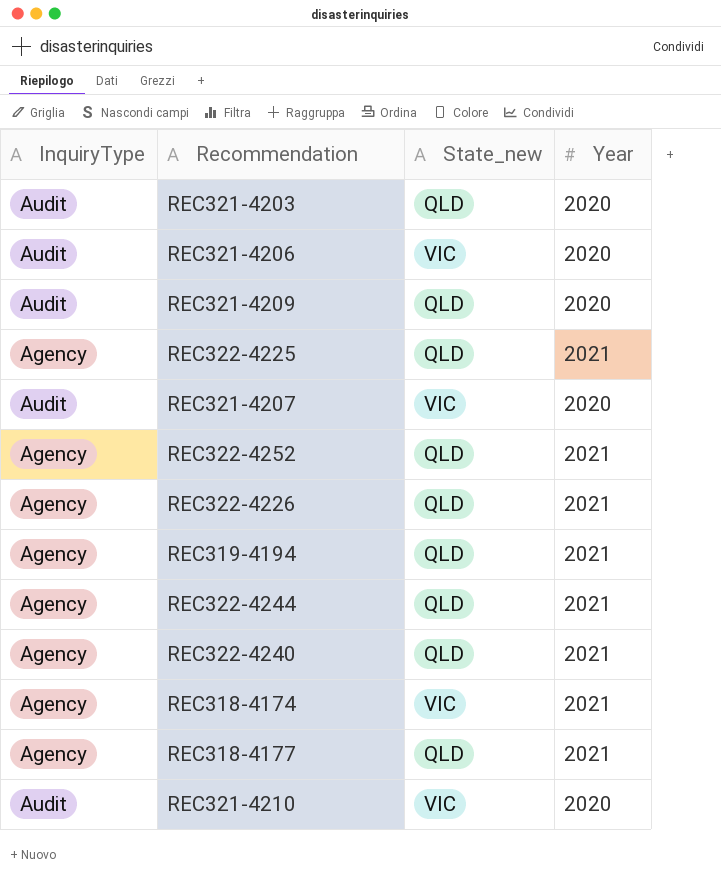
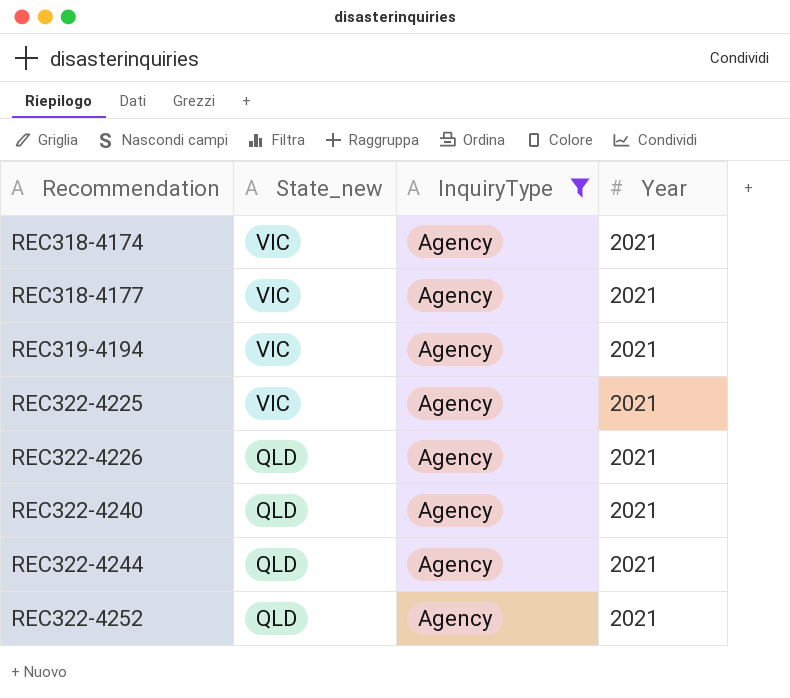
filter: none -> InquiryType = Agency
row order: none -> Recommendation ascending
column InquiryType | position: 1 -> 3
REC318-4177 | State_new: QLD -> VIC
REC319-4194 | State_new: QLD -> VIC
REC322-4225 | State_new: QLD -> VIC

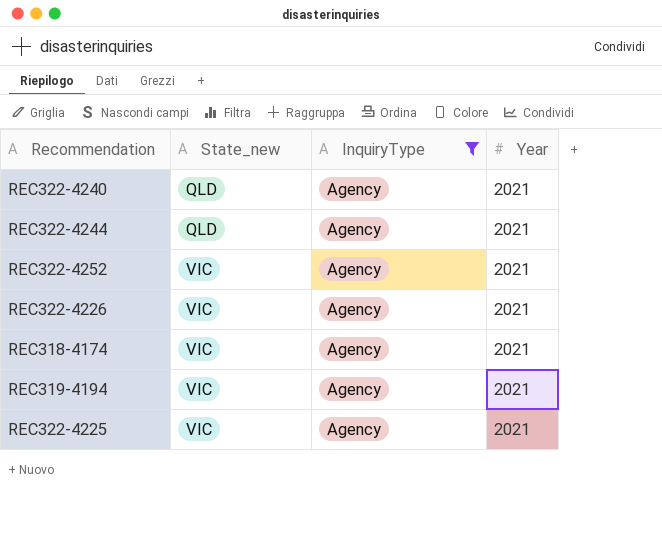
row order: Recommendation ascending -> State_new ascending
row REC318-4177: VIC | Agency | 2021 -> none
REC322-4252 | State_new: QLD -> VIC
REC322-4226 | State_new: QLD -> VIC

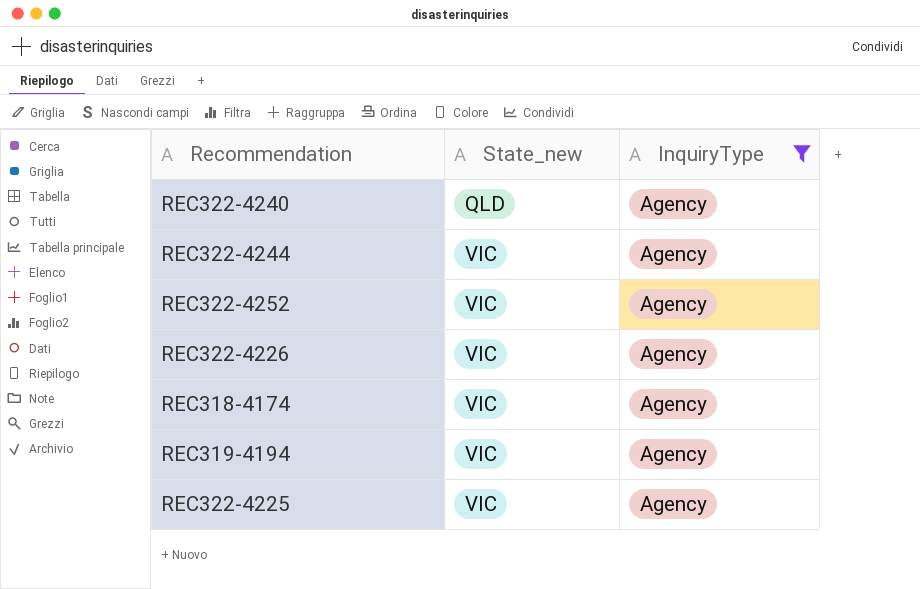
column Year | position: 4 -> none
REC322-4244 | State_new: QLD -> VIC

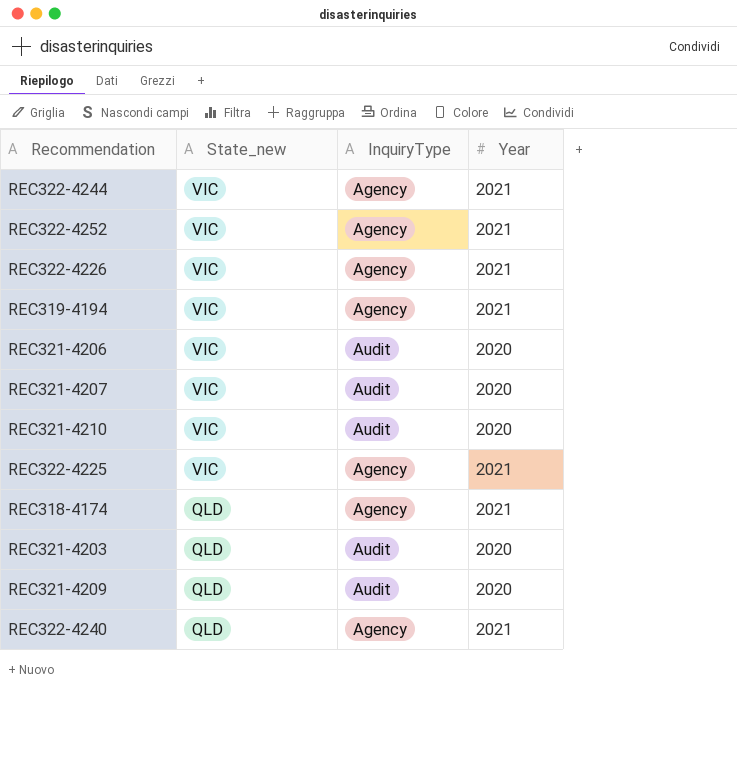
filter: InquiryType = Agency -> none
row order: State_new ascending -> State_new descending
column Year | position: none -> 4
REC318-4174 | State_new: VIC -> QLD

